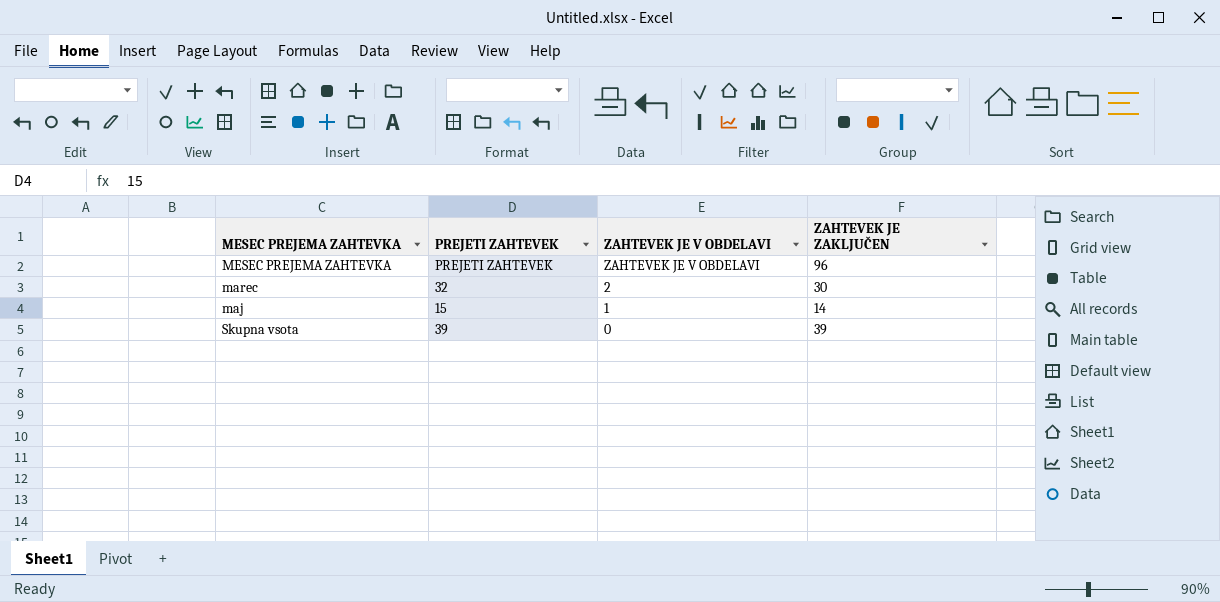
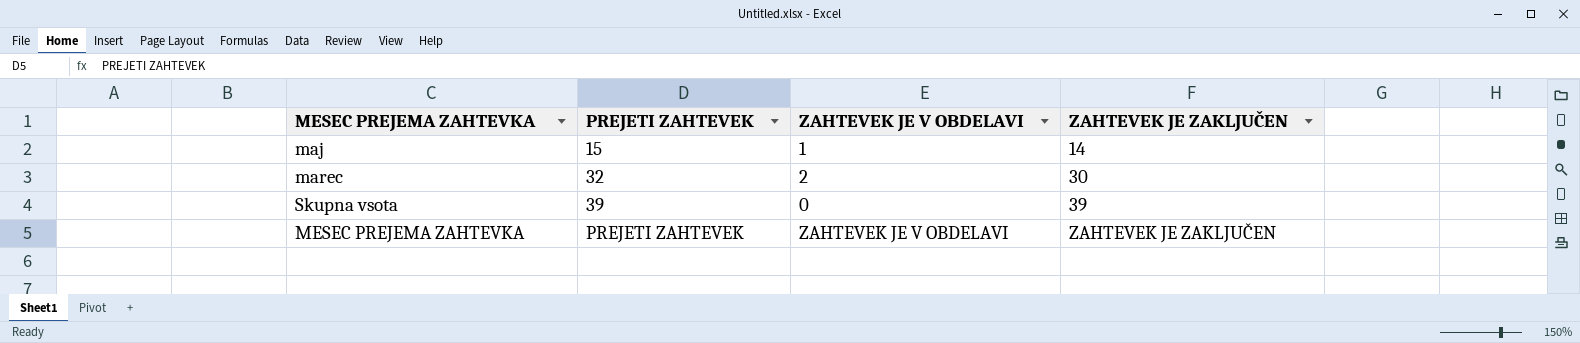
row order: ZAHTEVEK JE V OBDELAVI descending -> PREJETI ZAHTEVEK ascending
MESEC PREJEMA ZAHTEVKA | ZAHTEVEK JE ZAKLJUČEN: 96 -> ZAHTEVEK JE ZAKLJUČEN

